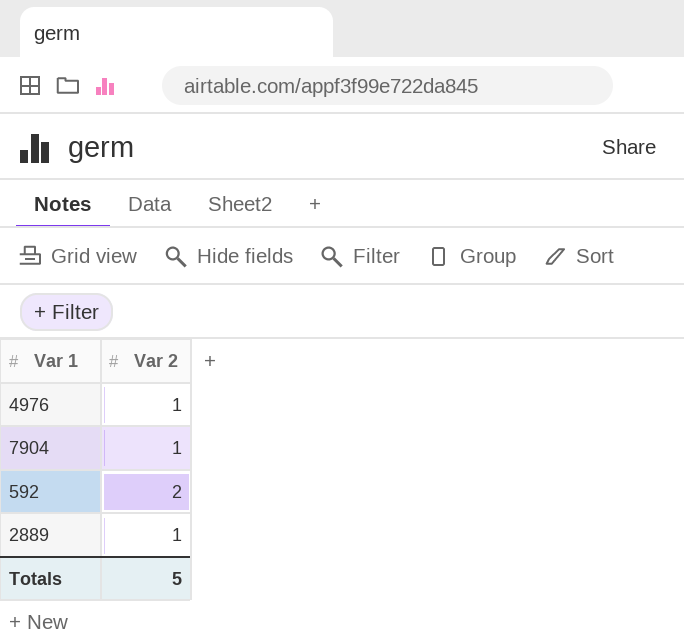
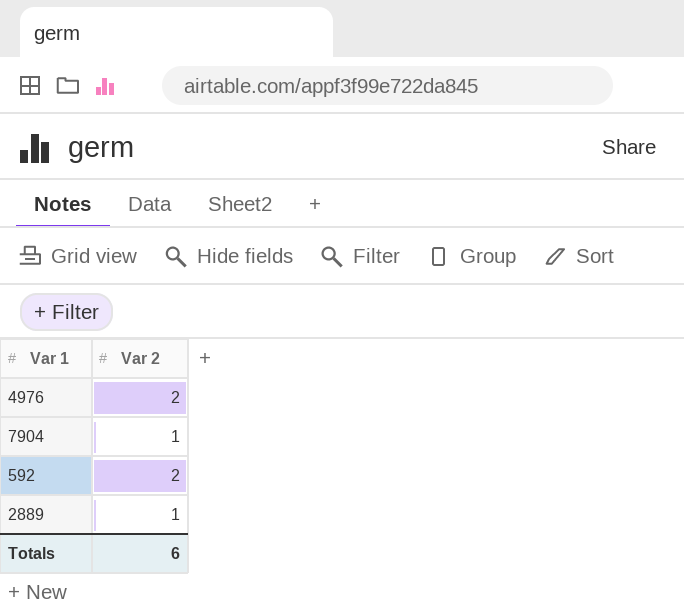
4976 | Var 2: 1 -> 2
Totals | Var 2: 5 -> 6

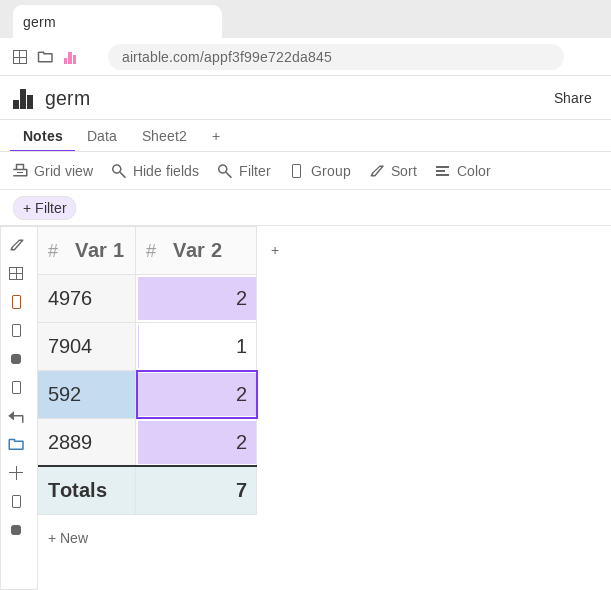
2889 | Var 2: 1 -> 2
Totals | Var 2: 6 -> 7

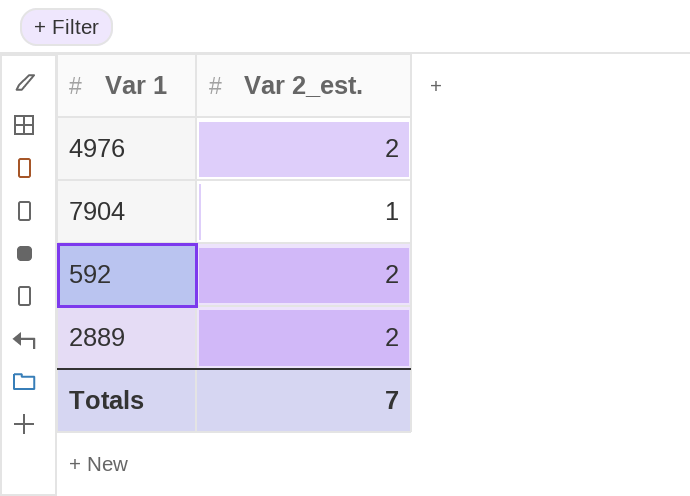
column name: Var 2 -> Var 2_est.

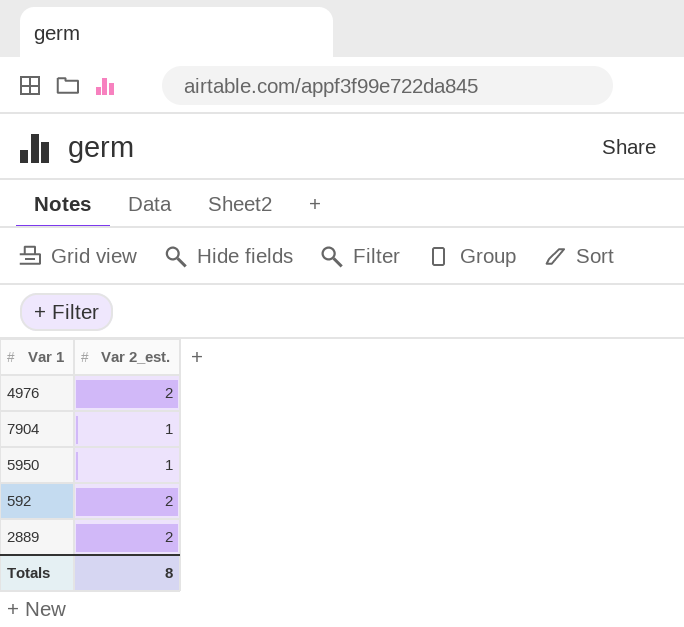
row 5950: none -> 1
Totals | Var 2_est.: 7 -> 8

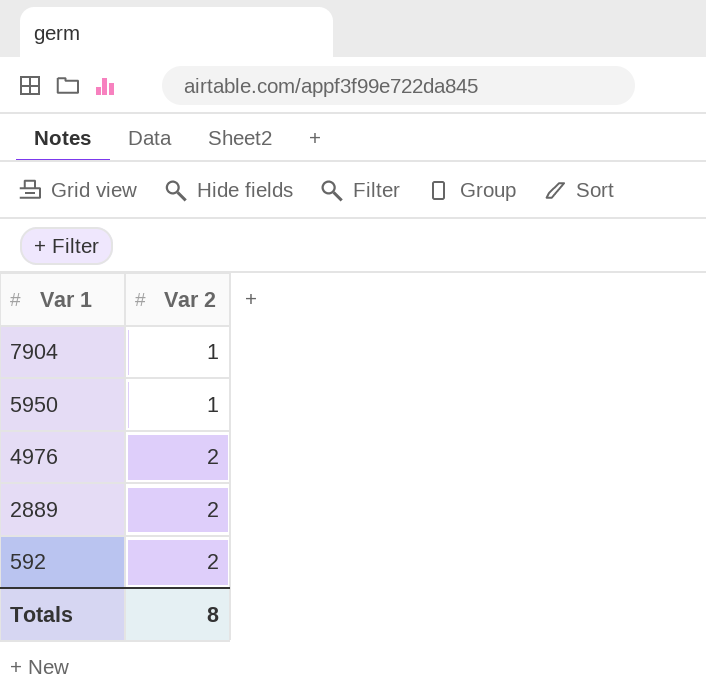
row order: none -> Var 1 descending
column name: Var 2_est. -> Var 2

